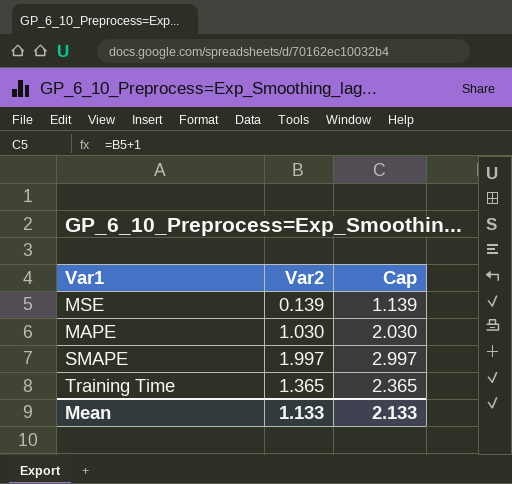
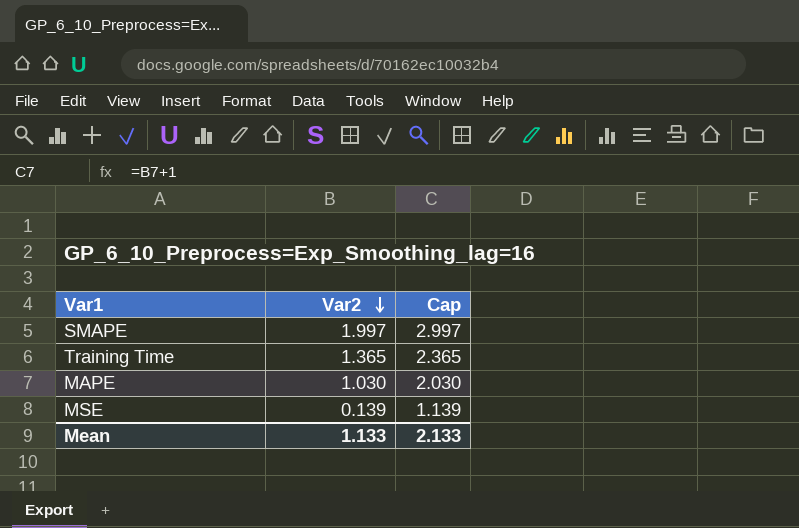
row order: none -> Var2 descending

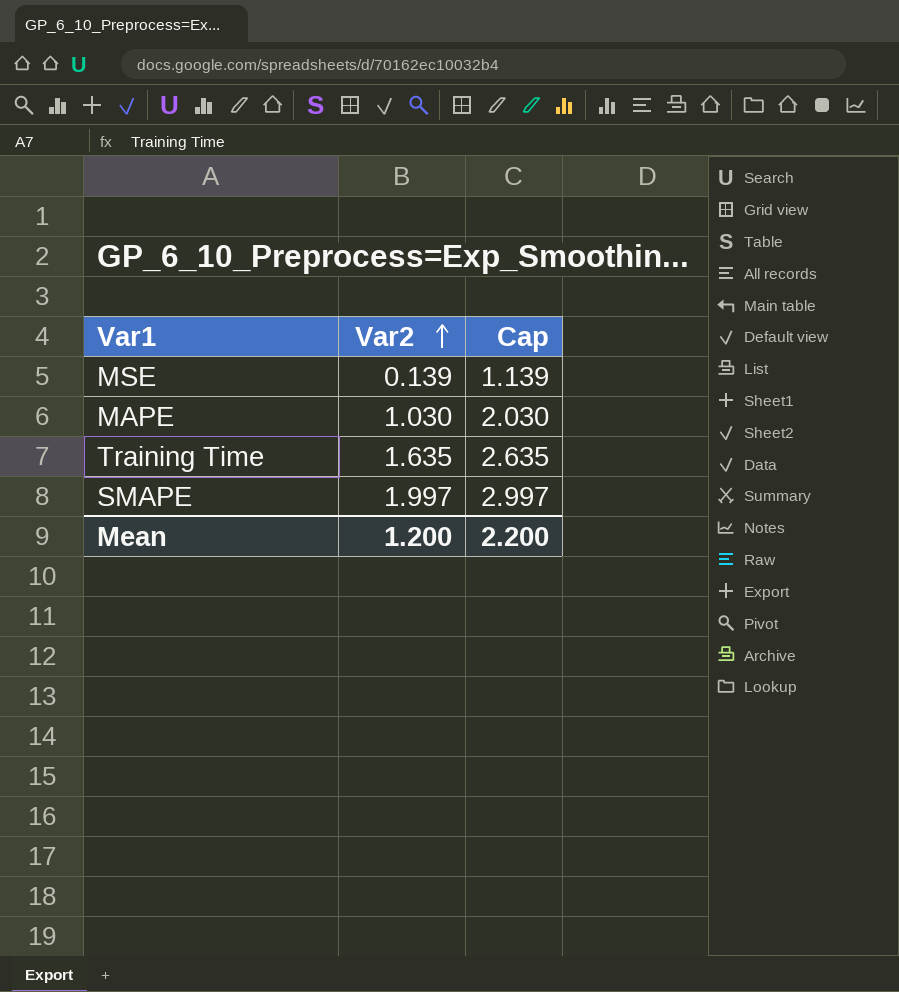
row order: Var2 descending -> Var2 ascending
Training Time | Var2: 1.365 -> 1.635
Training Time | Cap: 2.365 -> 2.635
Mean | Var2: 1.133 -> 1.200
Mean | Cap: 2.133 -> 2.200

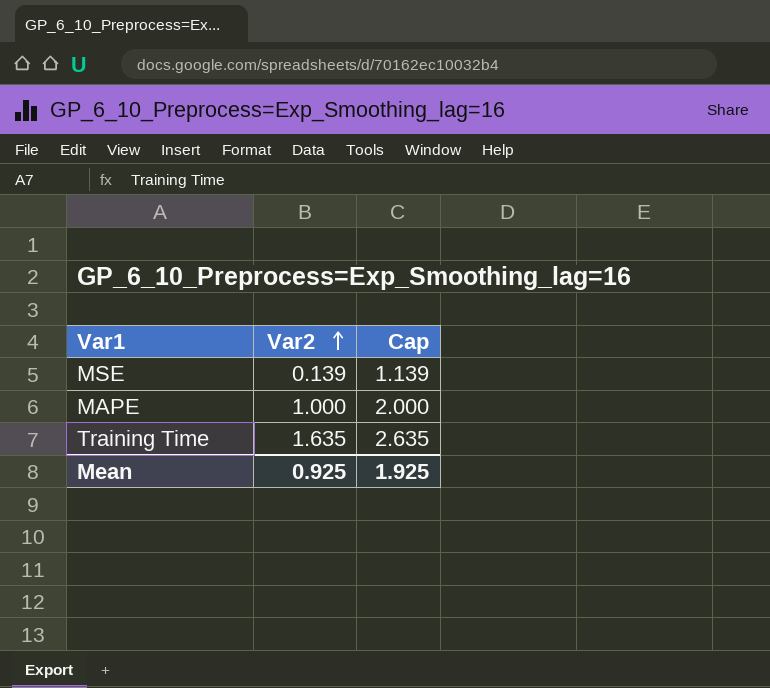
row SMAPE: 1.997 | 2.997 -> none
MAPE | Var2: 1.030 -> 1.000
MAPE | Cap: 2.030 -> 2.000
Mean | Var2: 1.200 -> 0.925
Mean | Cap: 2.200 -> 1.925

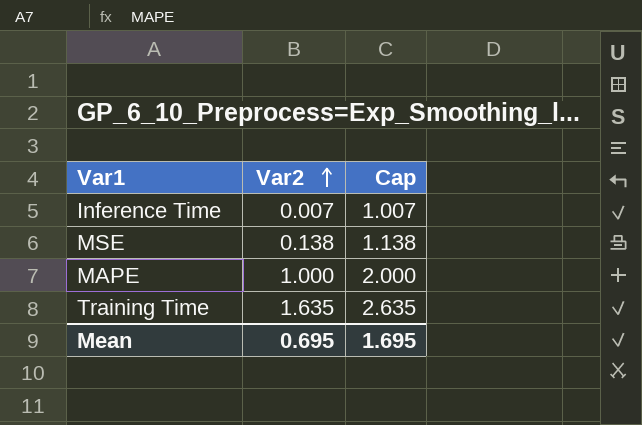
row Inference Time: none -> 0.007 | 1.007
MSE | Var2: 0.139 -> 0.138
MSE | Cap: 1.139 -> 1.138
Mean | Var2: 0.925 -> 0.695
Mean | Cap: 1.925 -> 1.695

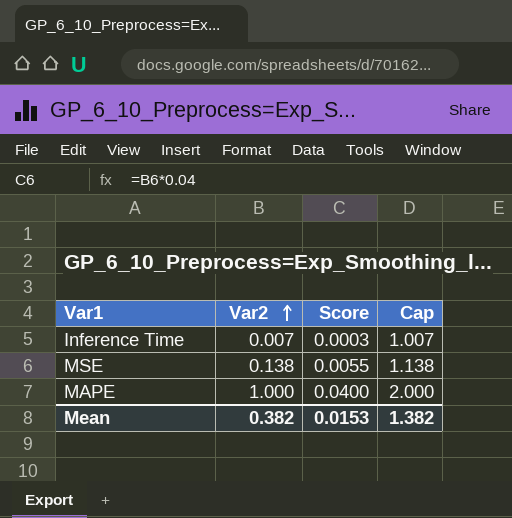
column Score | formula: none -> [Var2] * 0.04
row Training Time: 1.635 | 2.635 -> none
Mean | Var2: 0.695 -> 0.382
Mean | Cap: 1.695 -> 1.382

